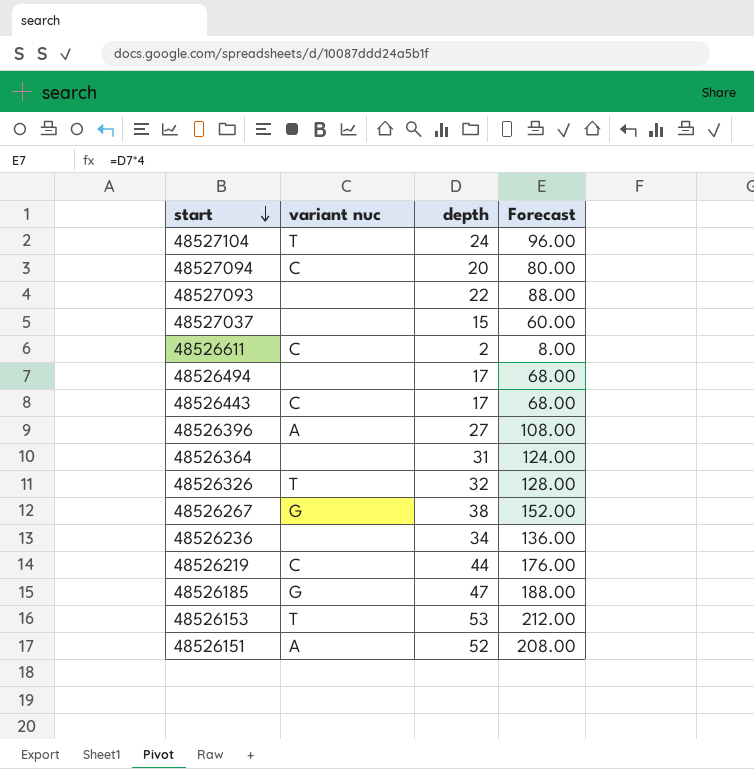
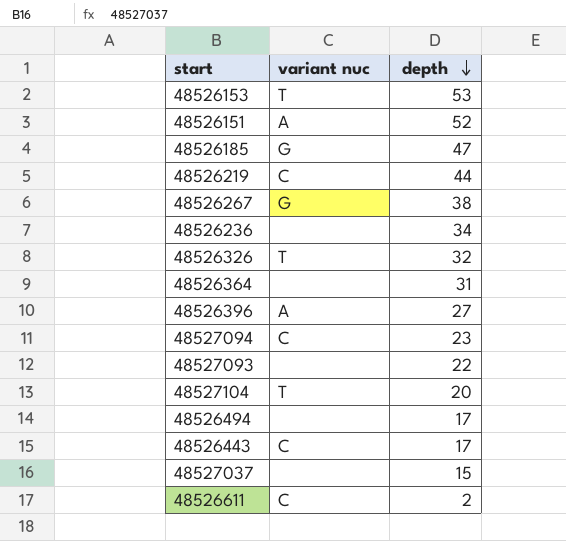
row order: start descending -> depth descending
column Forecast | formula: [depth] * 4 -> none
48527094 | depth: 20 -> 23
48527104 | depth: 24 -> 20

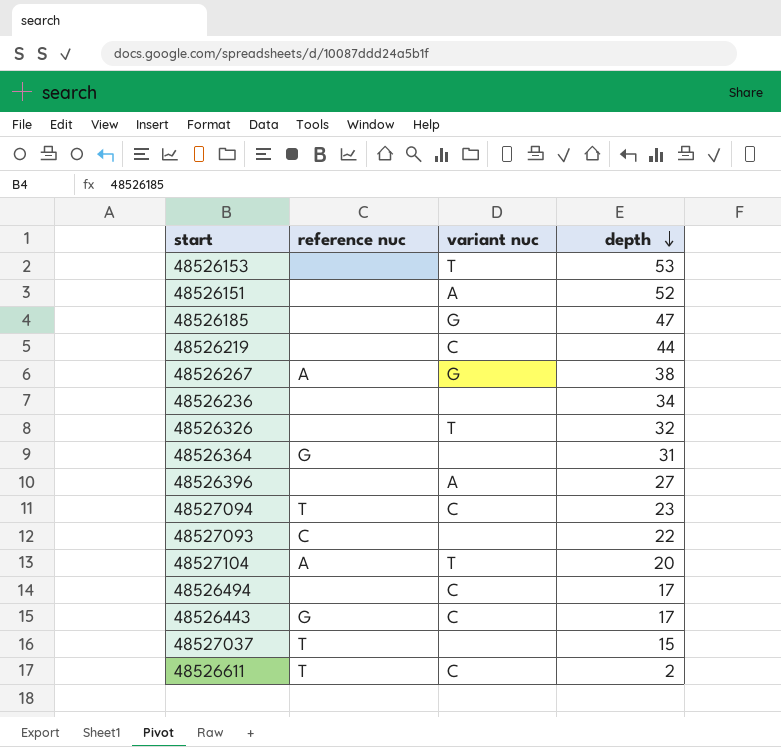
column reference nuc | position: none -> 2
48526494 | variant nuc: none -> C

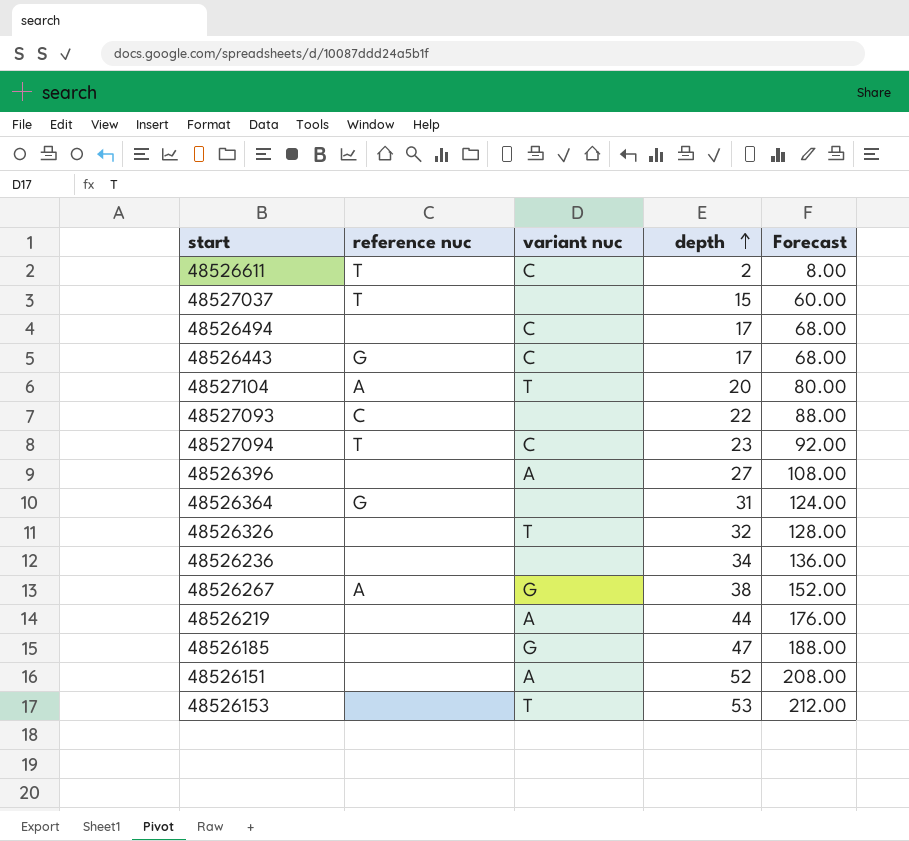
row order: depth descending -> depth ascending
column Forecast | formula: none -> [depth] * 4
48526219 | variant nuc: C -> A

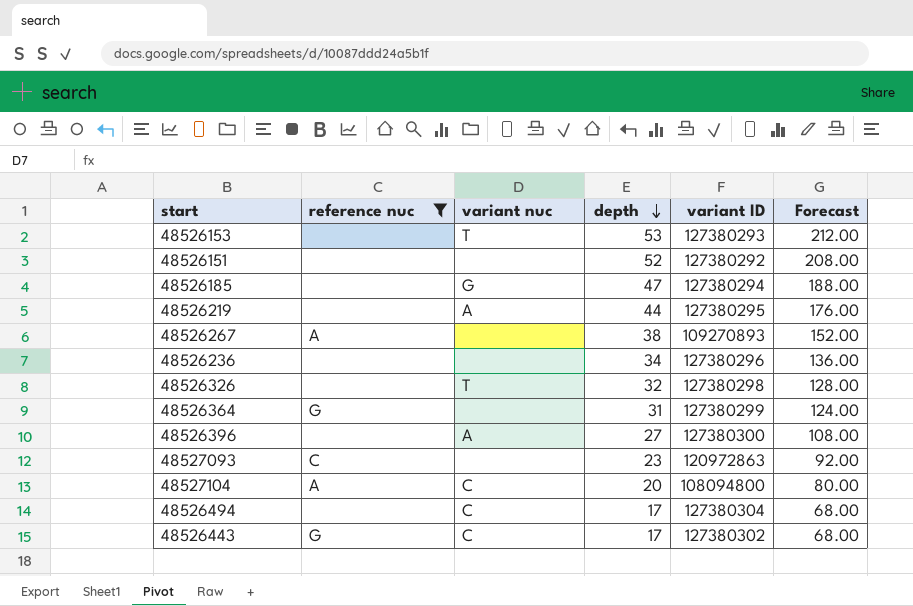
filter: none -> reference nuc != T
row order: depth ascending -> depth descending
column variant ID | position: none -> 5
48526151 | variant nuc: A -> none
48526267 | variant nuc: G -> none
48527093 | depth: 22 -> 23
48527093 | Forecast: 88.00 -> 92.00
48527104 | variant nuc: T -> C

